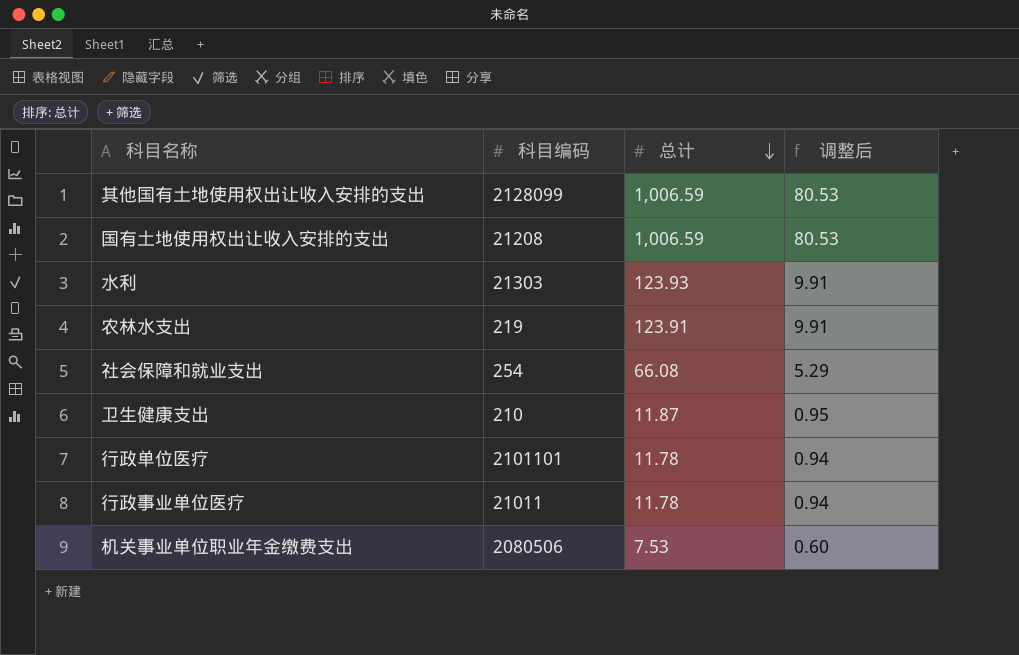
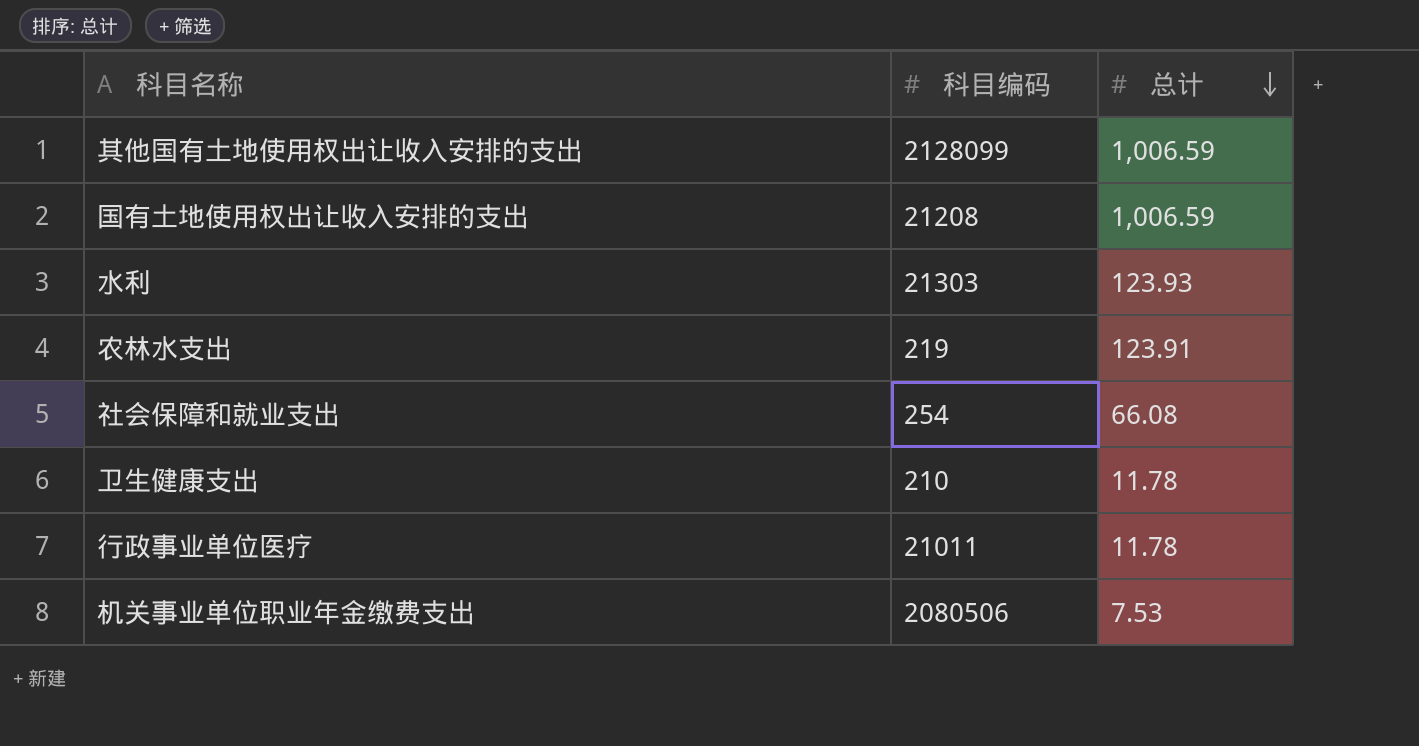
column 调整后 | formula: [总计] * 0.08 -> none
row 行政单位医疗: 2101101 | 11.78 | 0.94 -> none
卫生健康支出 | 总计: 11.87 -> 11.78

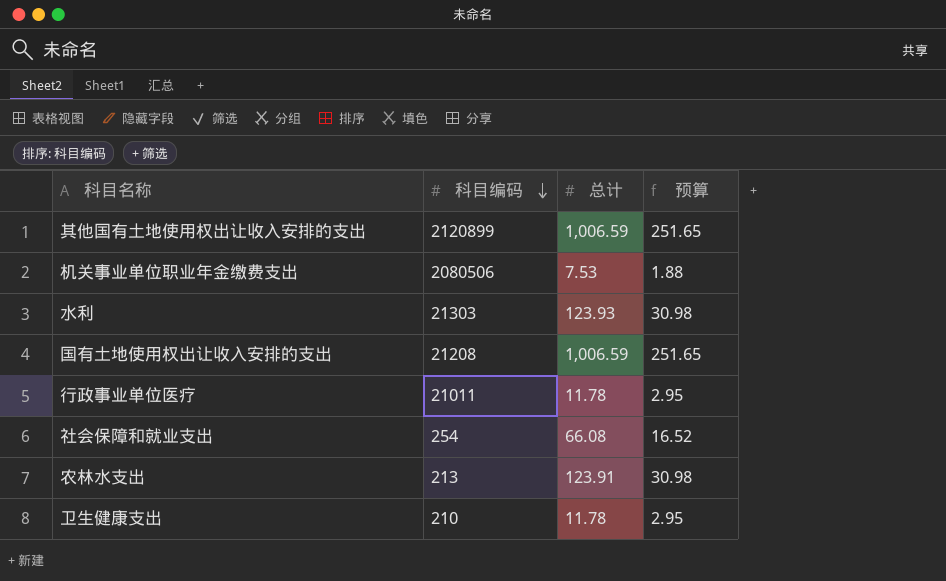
row order: 总计 descending -> 科目编码 descending
column 预算 | formula: none -> [总计] * 0.25
其他国有土地使用权出让收入安排的支出 | 科目编码: 2128099 -> 2120899
农林水支出 | 科目编码: 219 -> 213

